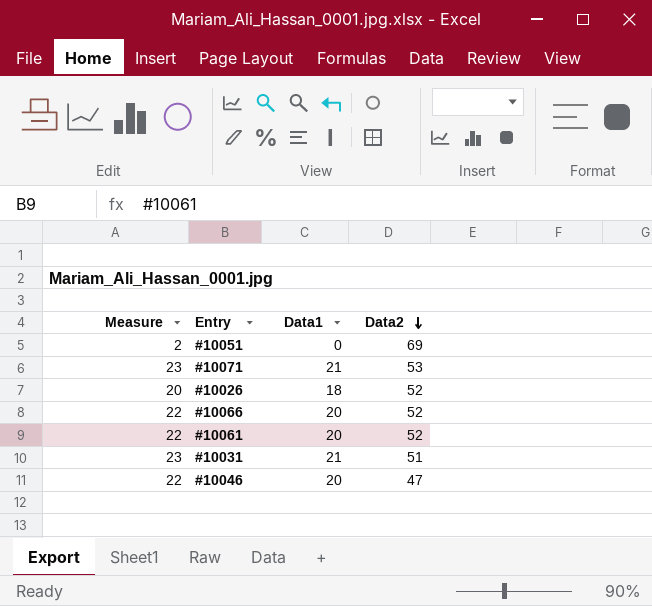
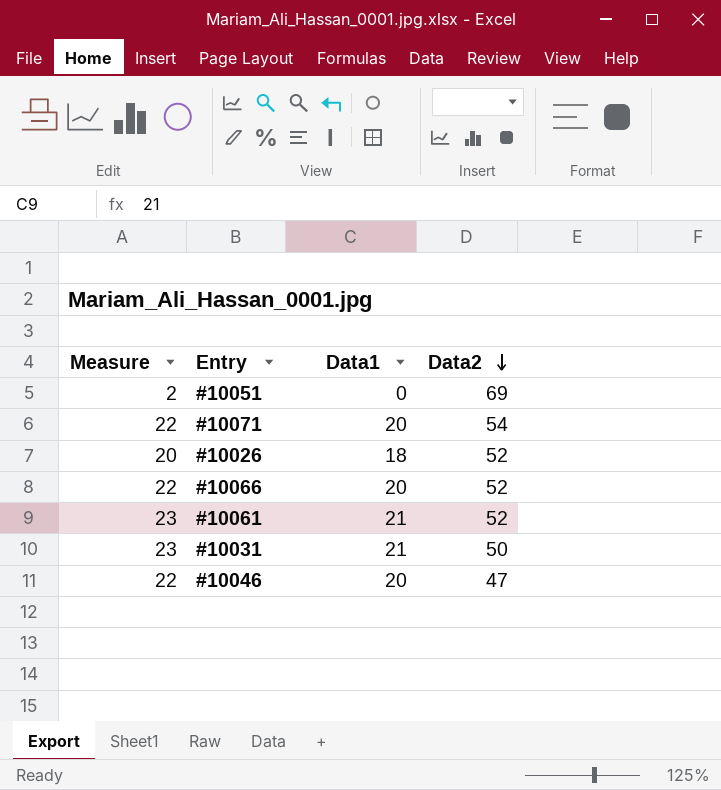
#10071 | Measure: 23 -> 22
#10071 | Data1: 21 -> 20
#10071 | Data2: 53 -> 54
#10061 | Measure: 22 -> 23
#10061 | Data1: 20 -> 21
#10031 | Data2: 51 -> 50

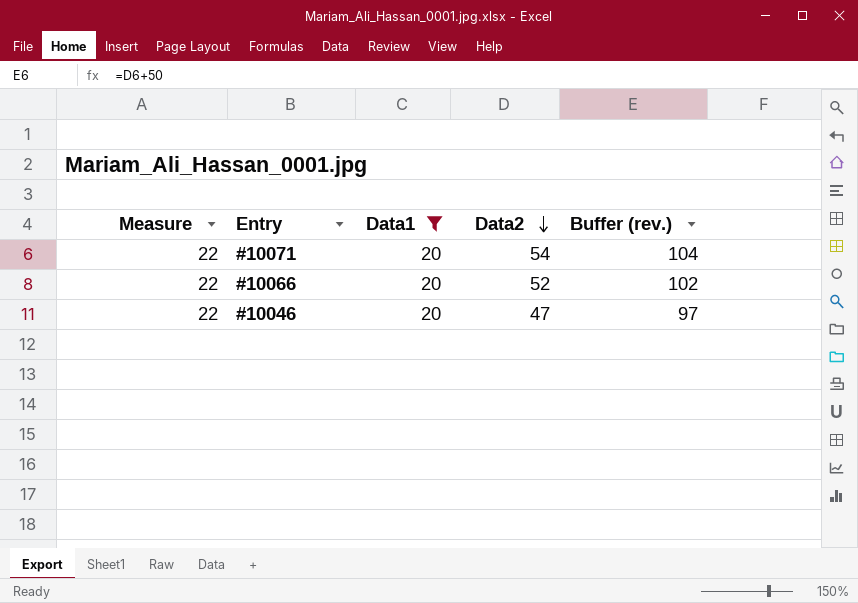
filter: none -> Data1 = 20
column Buffer (rev.) | formula: none -> [Data2] + 50

